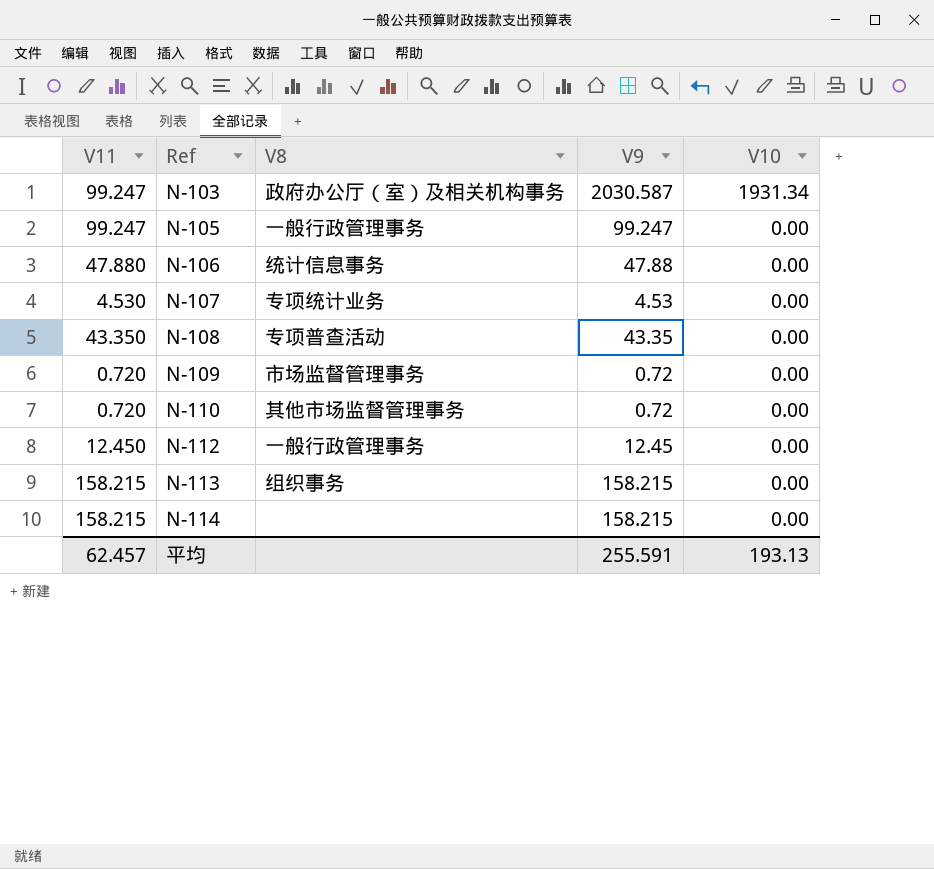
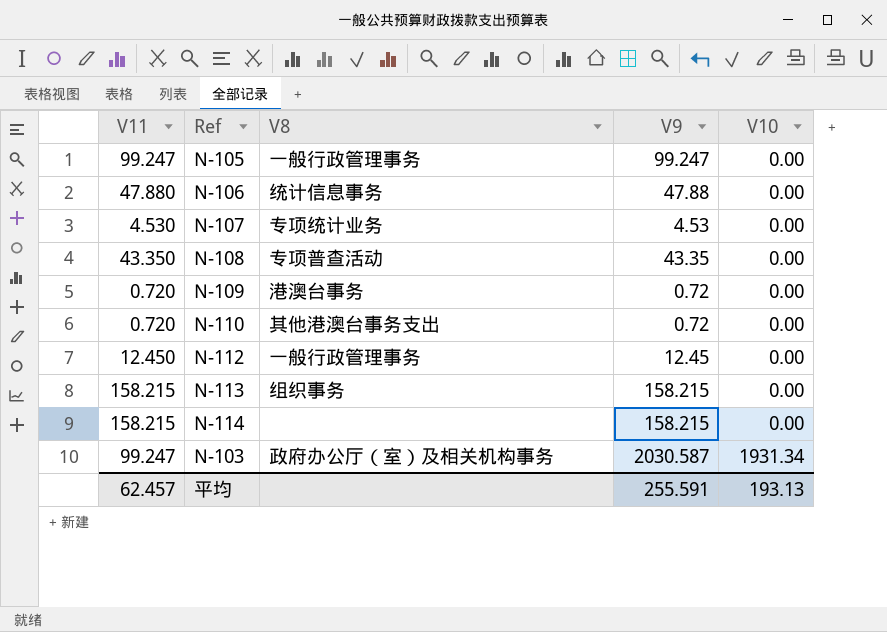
row order: Ref ascending -> V10 ascending
N-109 | V8: 市场监督管理事务 -> 港澳台事务
N-110 | V8: 其他市场监督管理事务 -> 其他港澳台事务支出

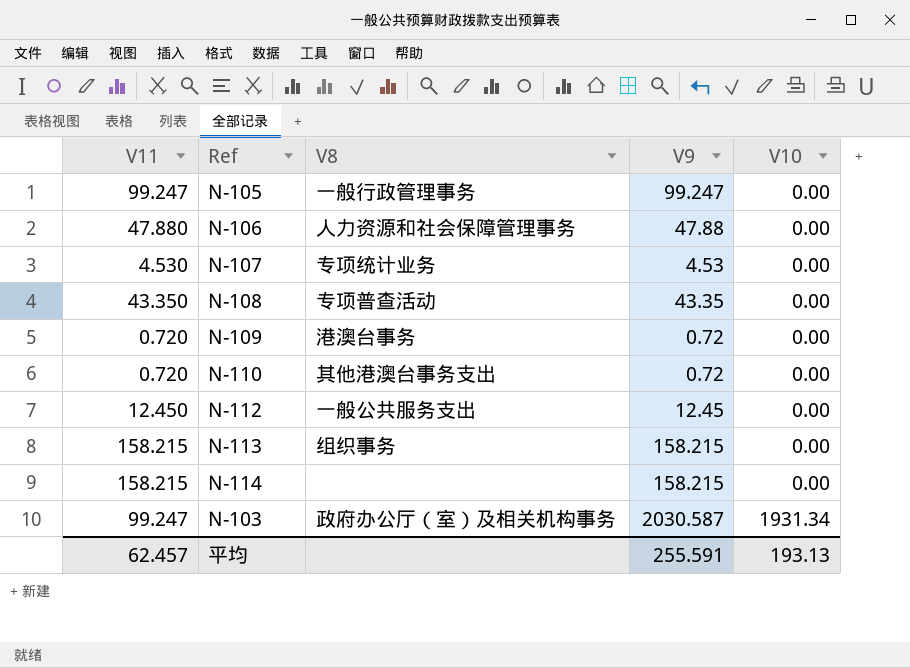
N-106 | V8: 统计信息事务 -> 人力资源和社会保障管理事务
N-112 | V8: 一般行政管理事务 -> 一般公共服务支出

